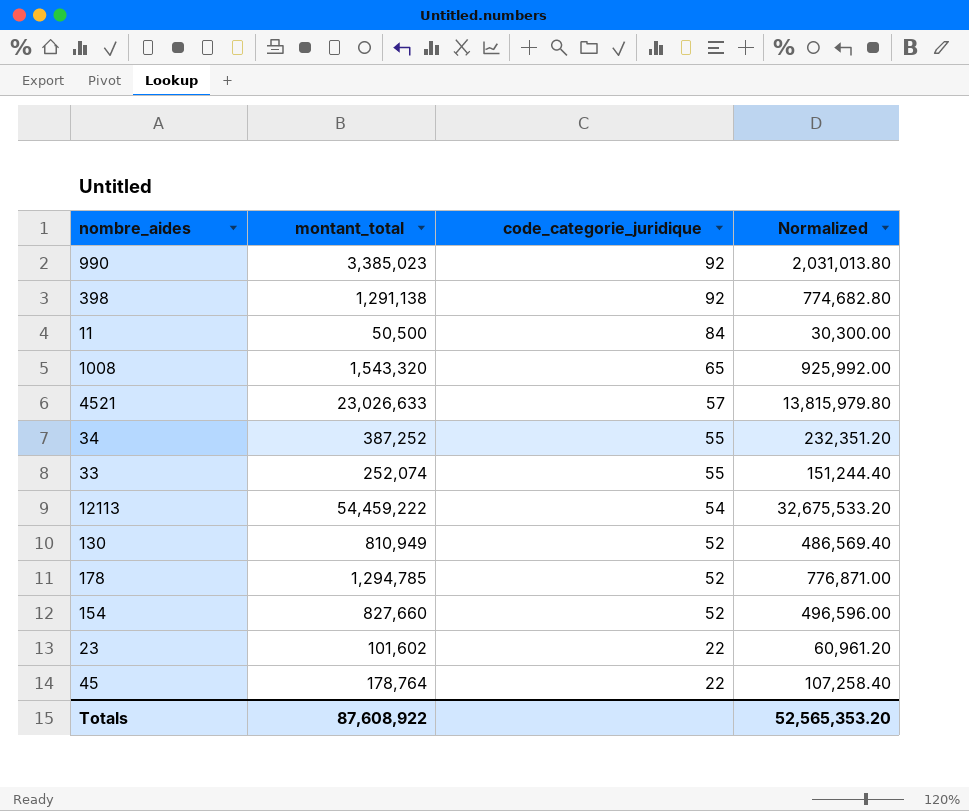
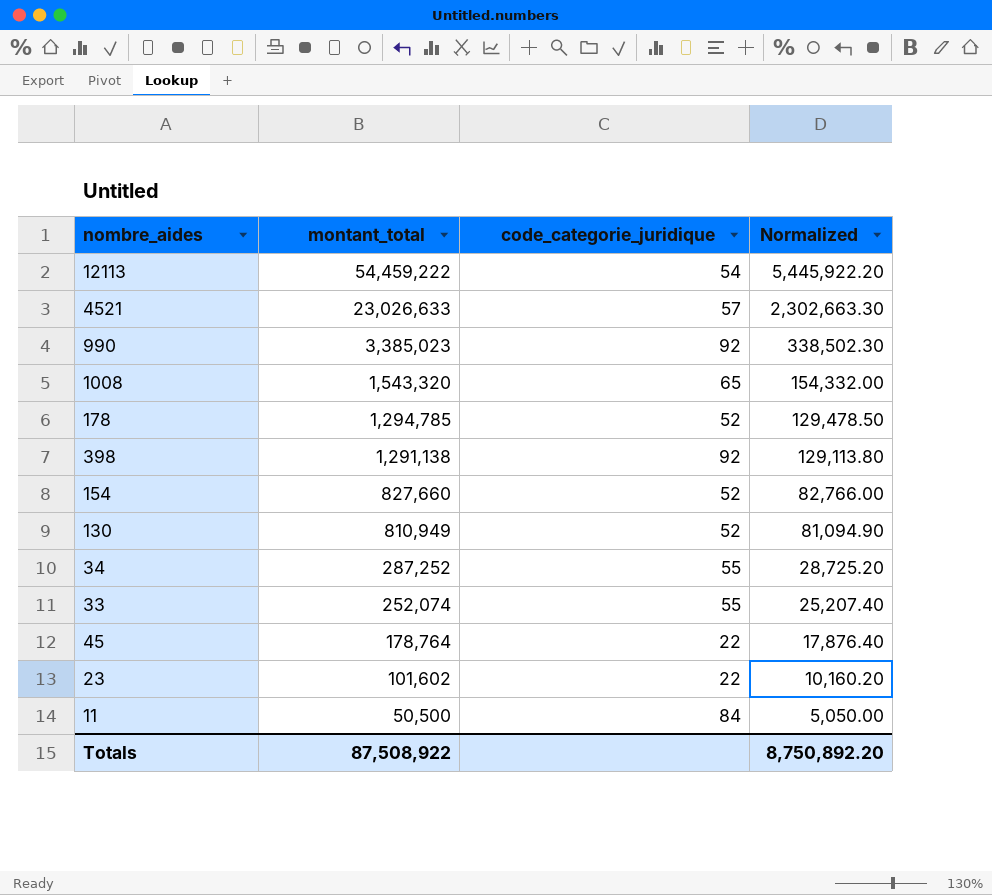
row order: code_categorie_juridique descending -> montant_total descending
column Normalized | formula: [montant_total] * 0.6 -> [montant_total] * 0.1
34 | montant_total: 387,252 -> 287,252
Totals | montant_total: 87,608,922 -> 87,508,922
Totals | Normalized: 52,565,353.20 -> 8,750,892.20

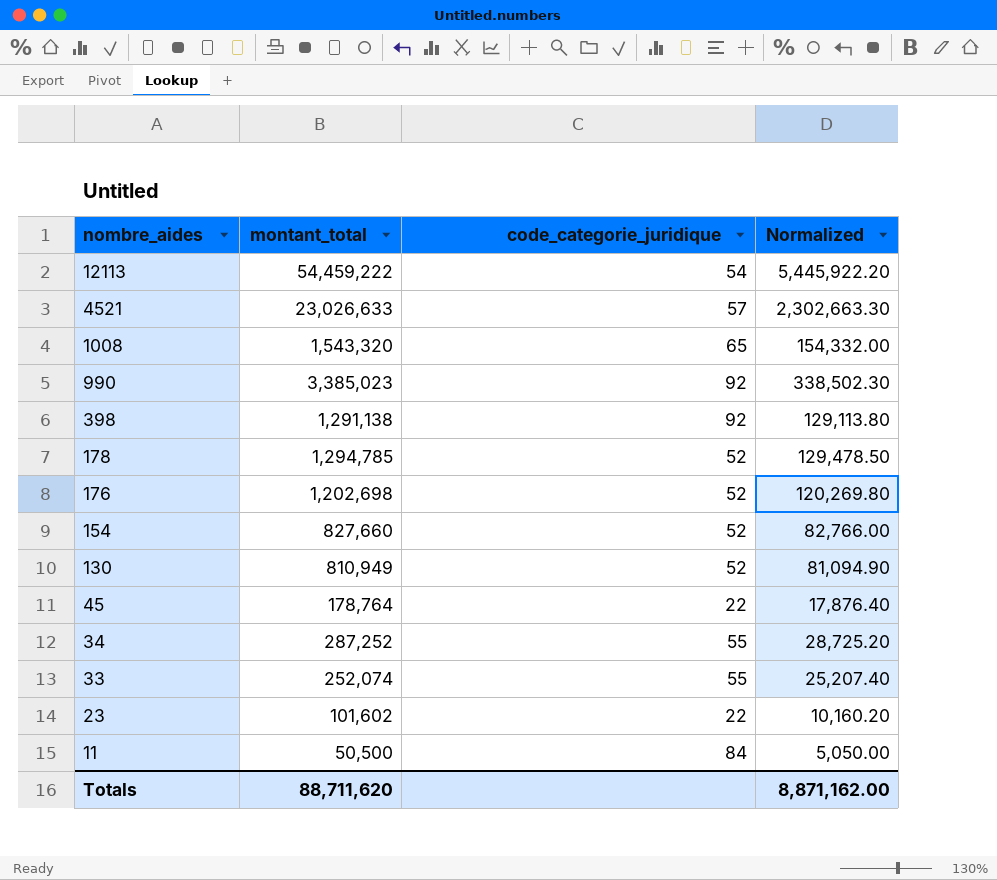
row order: montant_total descending -> nombre_aides descending
row 176: none -> 1,202,698 | 52 | 120,269.80
Totals | montant_total: 87,508,922 -> 88,711,620
Totals | Normalized: 8,750,892.20 -> 8,871,162.00

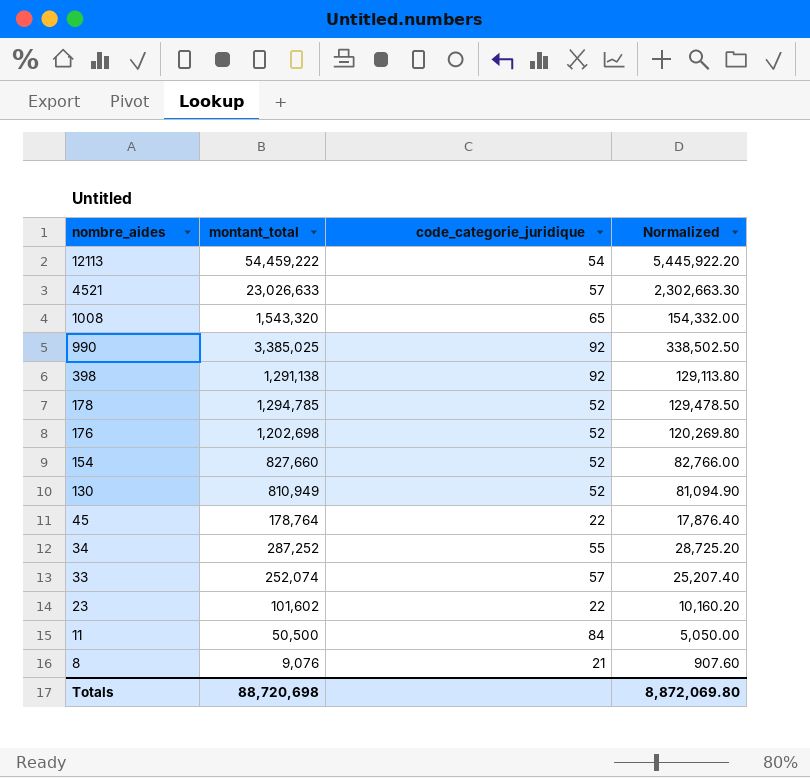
990 | montant_total: 3,385,023 -> 3,385,025
990 | Normalized: 338,502.30 -> 338,502.50
33 | code_categorie_juridique: 55 -> 57
row 8: none -> 9,076 | 21 | 907.60
Totals | montant_total: 88,711,620 -> 88,720,698
Totals | Normalized: 8,871,162.00 -> 8,872,069.80

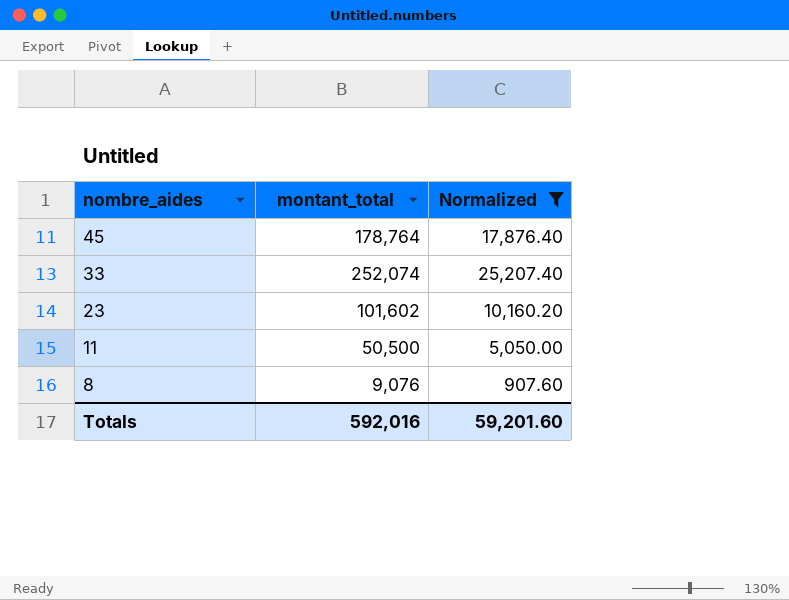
filter: none -> Normalized <= 25,207.40
column code_categorie_juridique | position: 3 -> none
Totals | montant_total: 88,720,698 -> 592,016
Totals | Normalized: 8,872,069.80 -> 59,201.60

